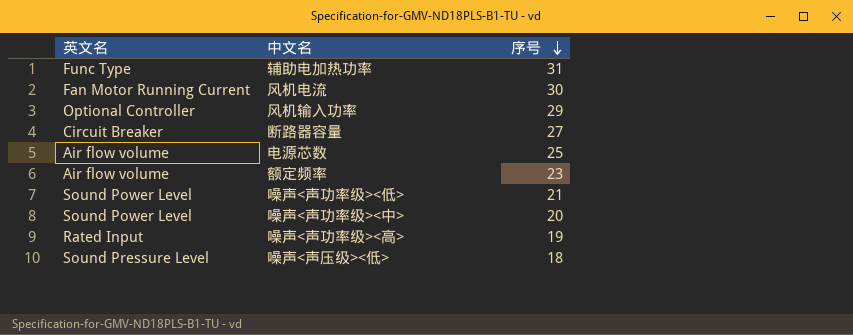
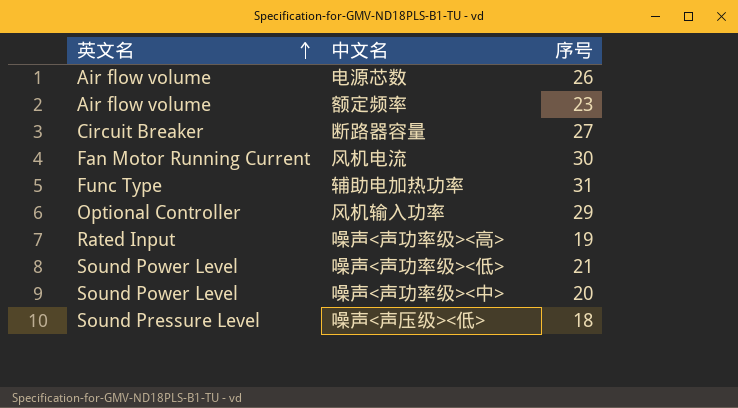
row order: 序号 descending -> 英文名 ascending
电源芯数 | 序号: 25 -> 26

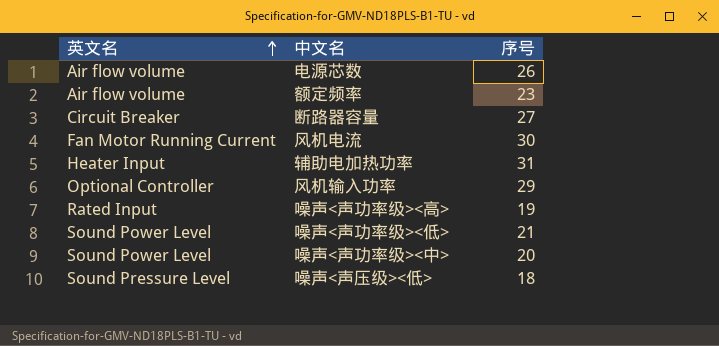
辅助电加热功率 | 英文名: Func Type -> Heater Input

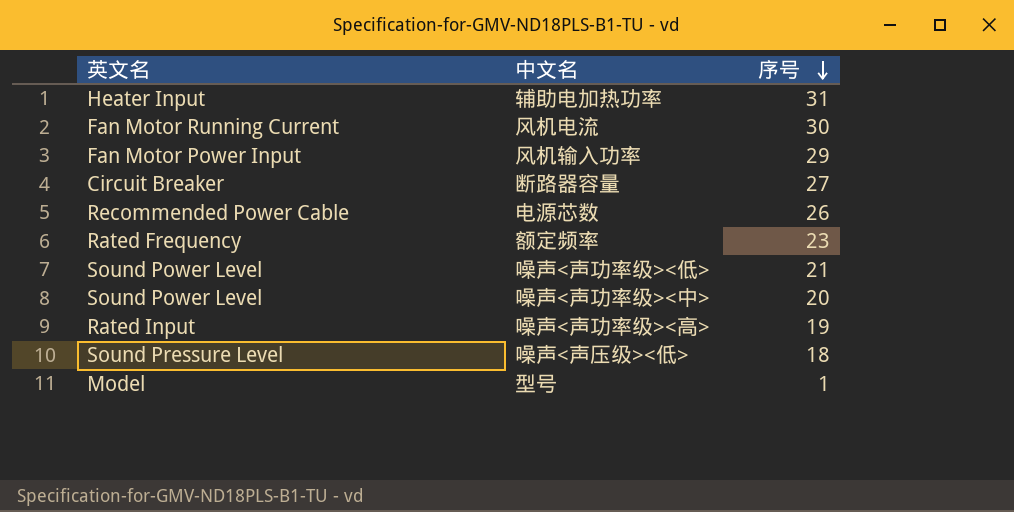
row order: 英文名 ascending -> 序号 descending
风机输入功率 | 英文名: Optional Controller -> Fan Motor Power Input
电源芯数 | 英文名: Air flow volume -> Recommended Power Cable
额定频率 | 英文名: Air flow volume -> Rated Frequency
row 型号: none -> Model | 1

